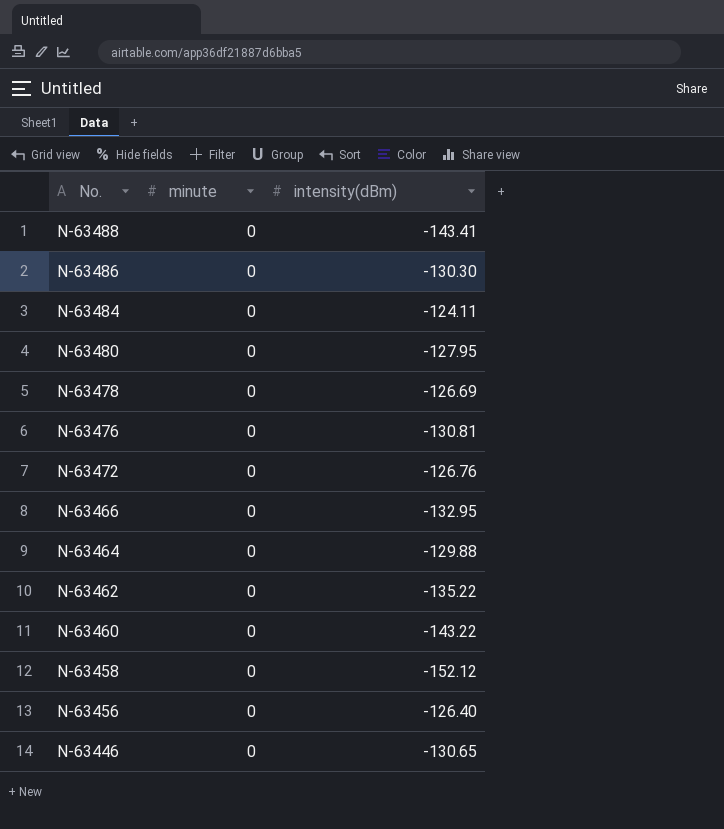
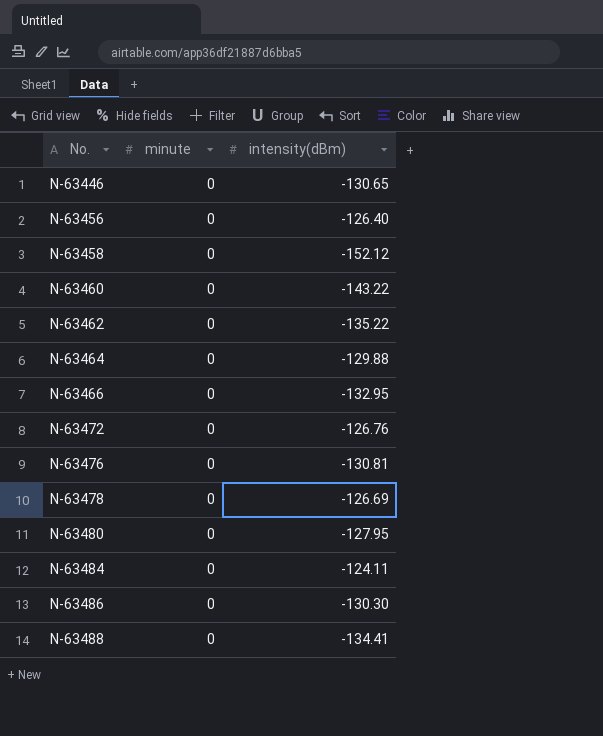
row order: No. descending -> No. ascending
N-63488 | intensity(dBm): -143.41 -> -134.41

